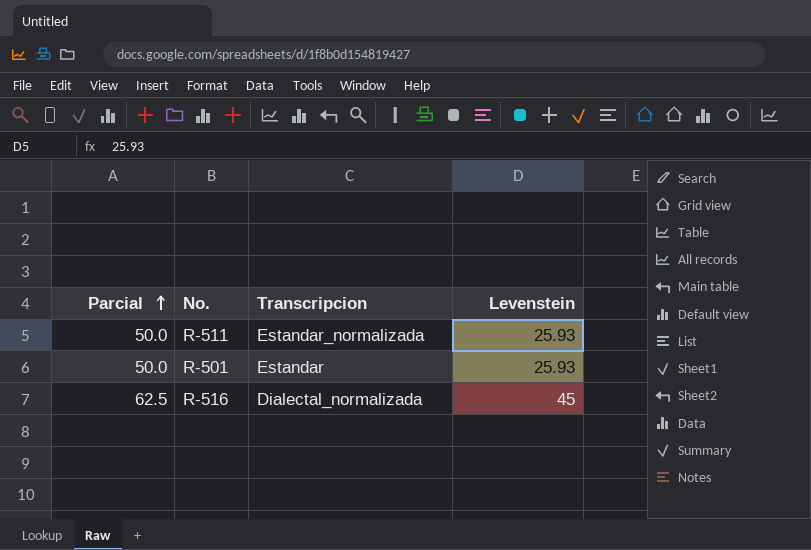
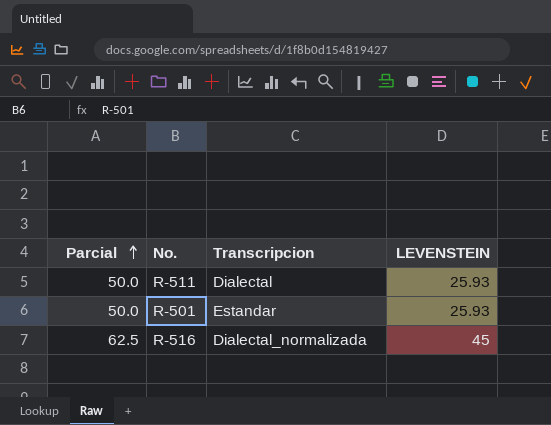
column name: Levenstein -> LEVENSTEIN
R-511 | Transcripcion: Estandar_normalizada -> Dialectal

